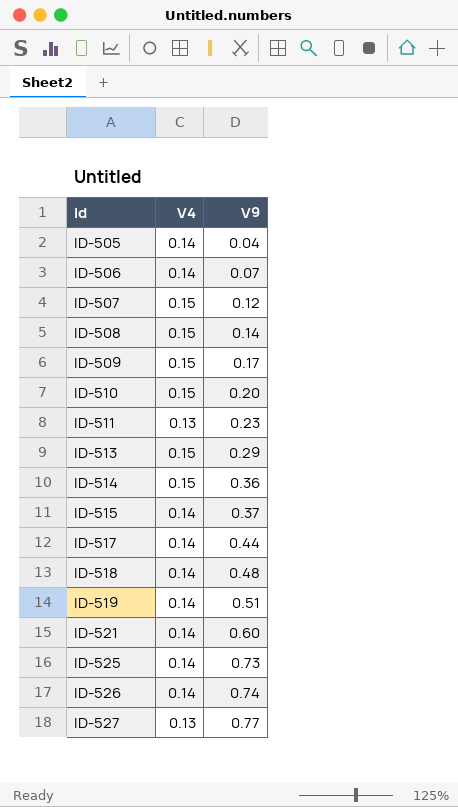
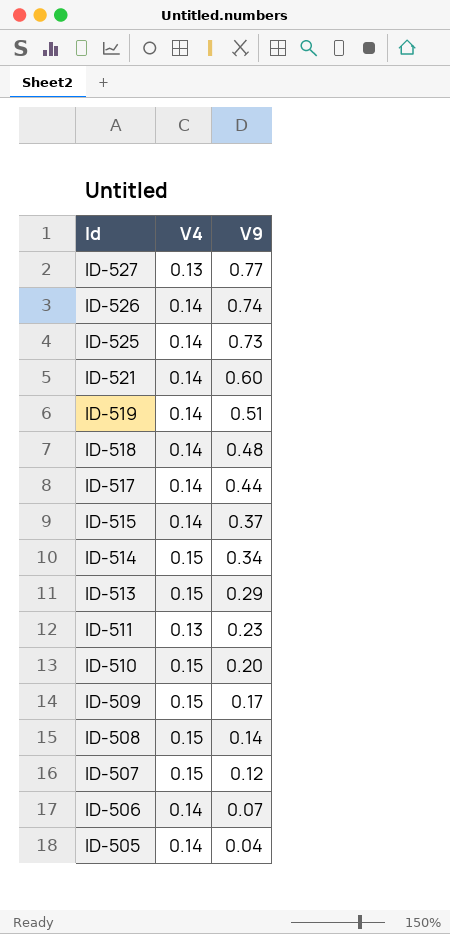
row order: Id ascending -> Id descending
ID-514 | V9: 0.36 -> 0.34

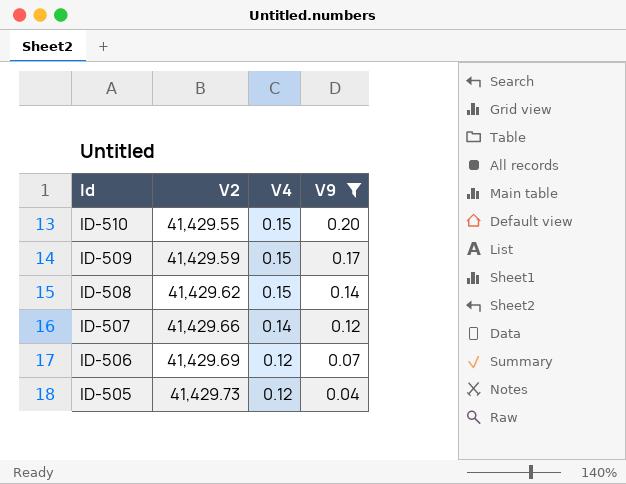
filter: none -> V9 <= 0.20
column V2 | position: none -> 2
ID-507 | V4: 0.15 -> 0.14
ID-506 | V4: 0.14 -> 0.12
ID-505 | V4: 0.14 -> 0.12

